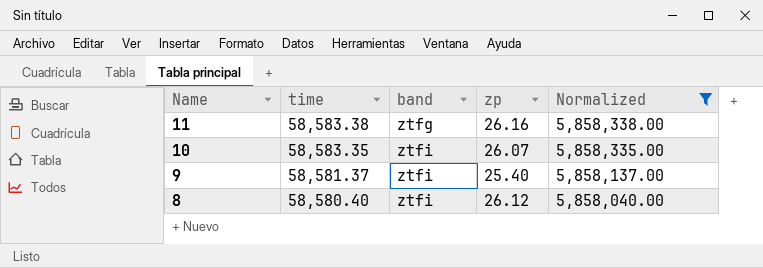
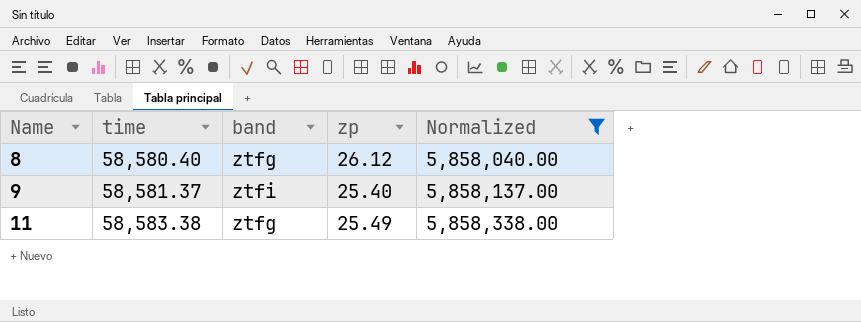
row order: Name descending -> Name ascending
row 10: 58,583.35 | ztfi | 26.07 | 5,858,335.00 -> none
8 | band: ztfi -> ztfg
11 | zp: 26.16 -> 25.49

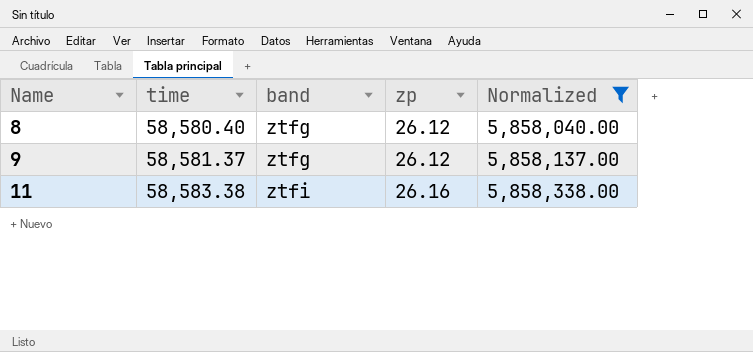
9 | band: ztfi -> ztfg
9 | zp: 25.40 -> 26.12
11 | band: ztfg -> ztfi
11 | zp: 25.49 -> 26.16

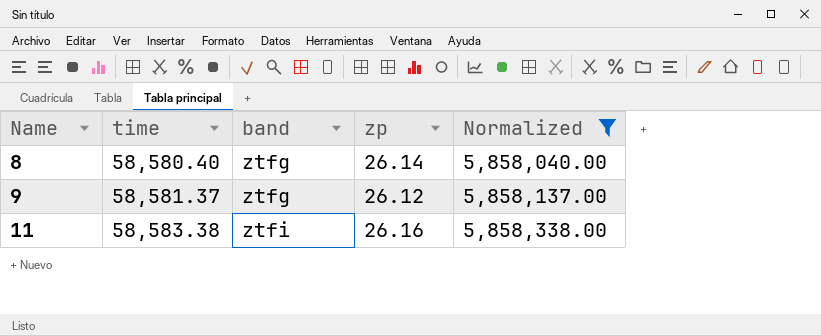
8 | zp: 26.12 -> 26.14

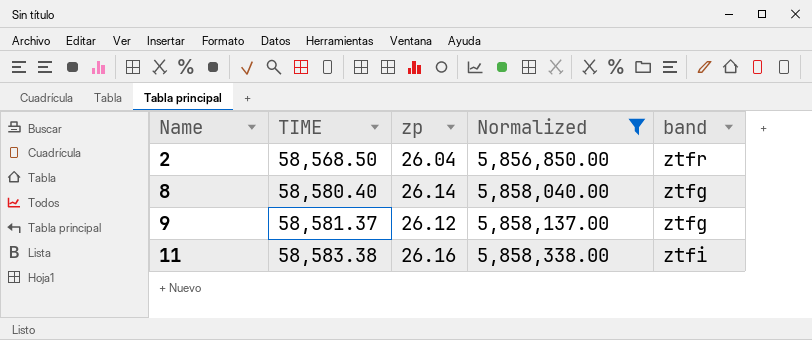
column name: time -> TIME
column band | position: 3 -> 5
row 2: none -> 58,568.50 | 26.04 | 5,856,850.00 | ztfr

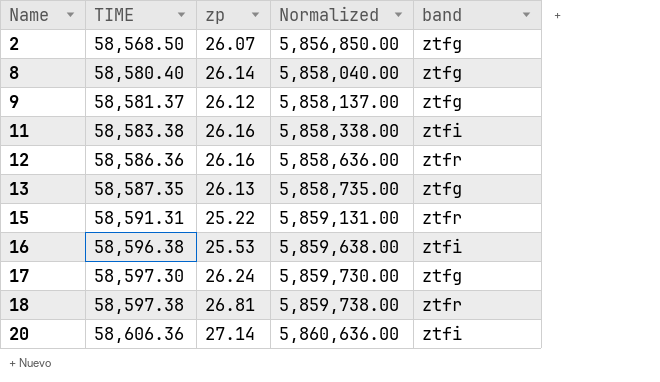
filter: Normalized <= 5,858,338.00 -> none
2 | zp: 26.04 -> 26.07
2 | band: ztfr -> ztfg

